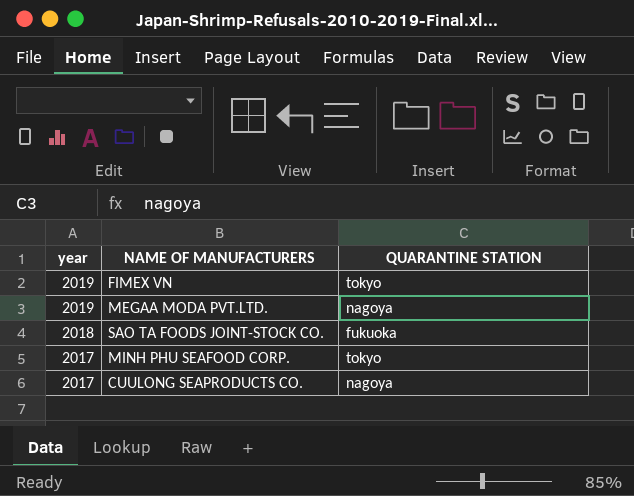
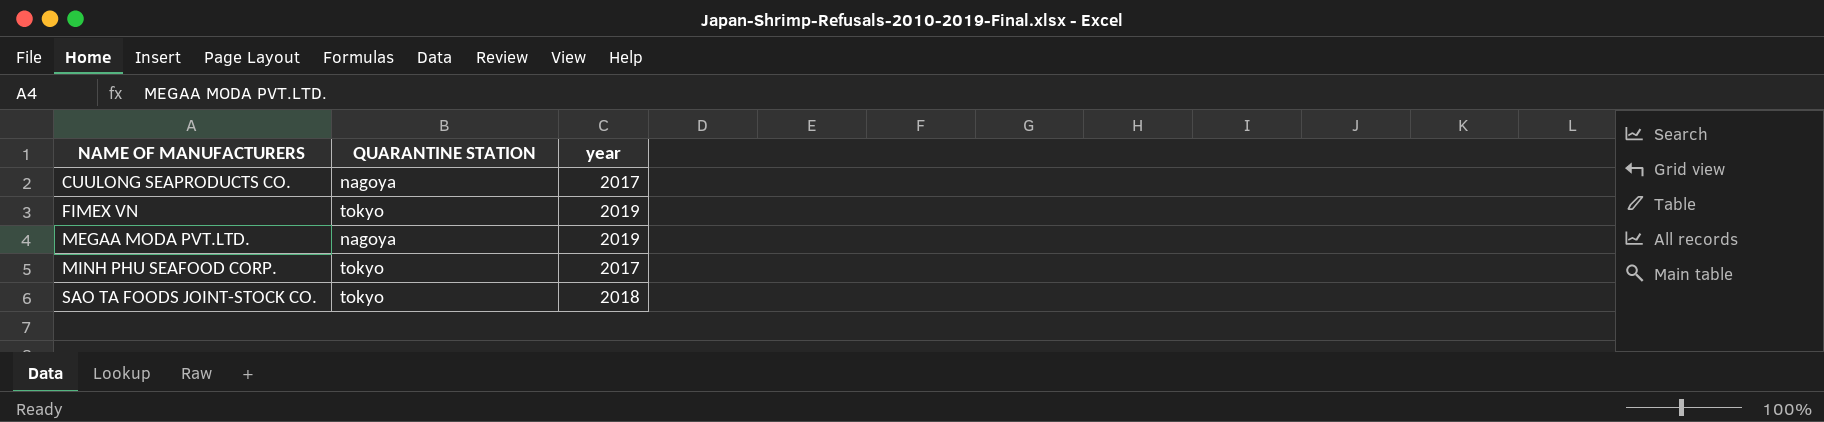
row order: year descending -> NAME OF MANUFACTURERS ascending
column year | position: 1 -> 3
SAO TA FOODS JOINT-STOCK CO. | QUARANTINE STATION: fukuoka -> tokyo

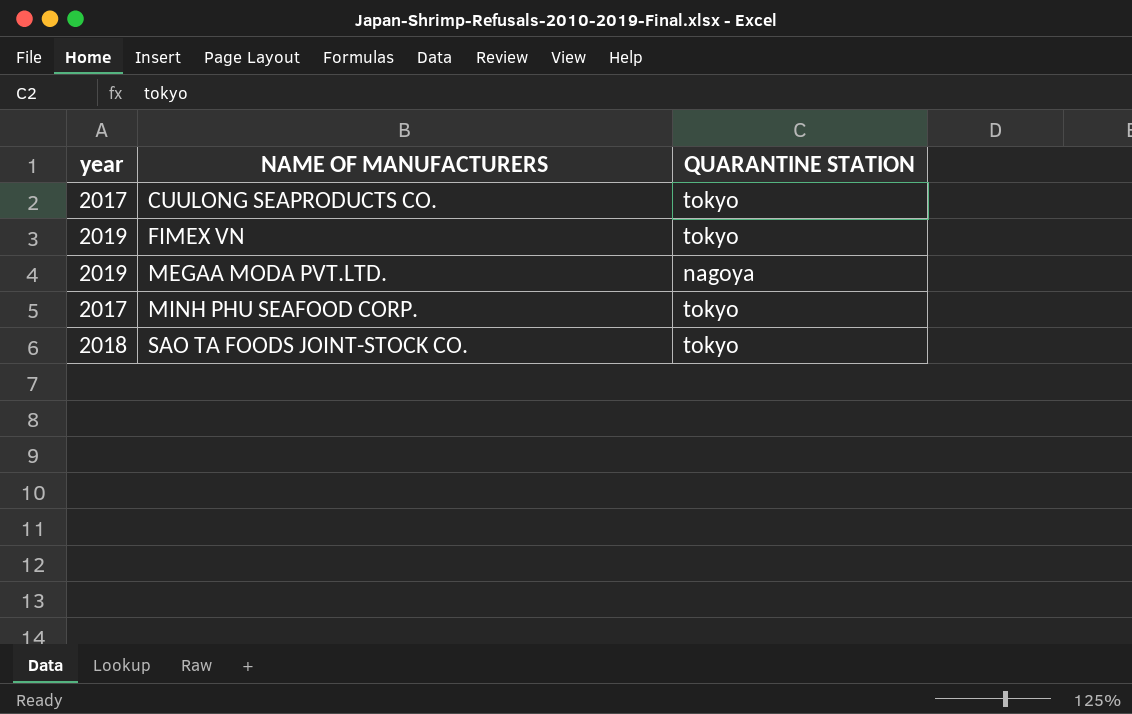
column year | position: 3 -> 1
CUULONG SEAPRODUCTS CO. | QUARANTINE STATION: nagoya -> tokyo

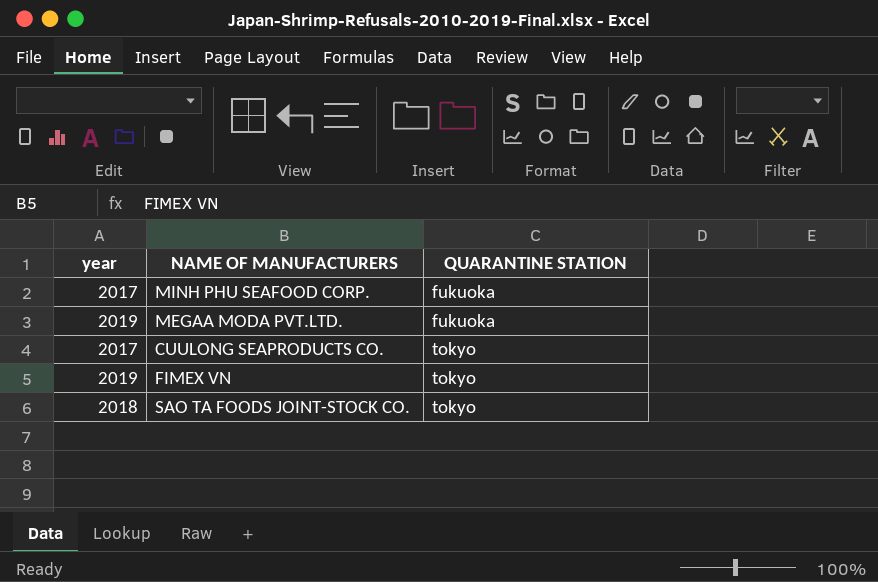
row order: NAME OF MANUFACTURERS ascending -> QUARANTINE STATION ascending
MINH PHU SEAFOOD CORP. | QUARANTINE STATION: tokyo -> fukuoka
MEGAA MODA PVT.LTD. | QUARANTINE STATION: nagoya -> fukuoka

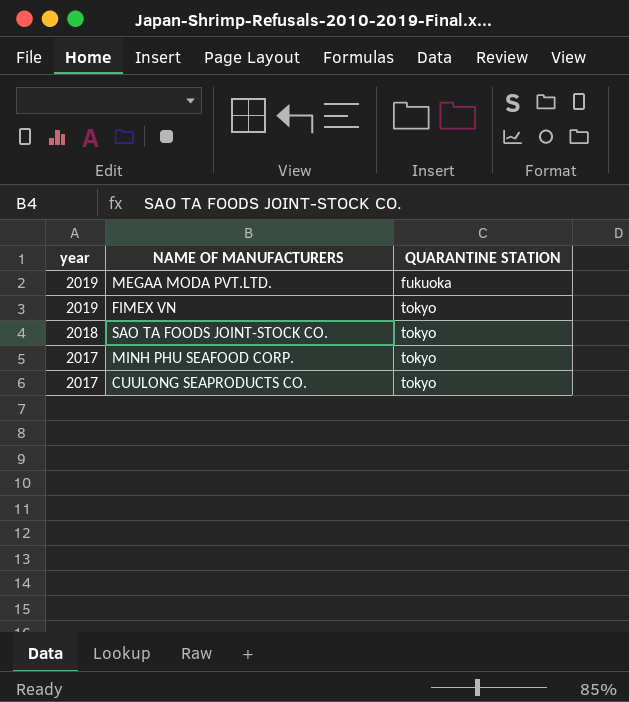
row order: QUARANTINE STATION ascending -> year descending
MINH PHU SEAFOOD CORP. | QUARANTINE STATION: fukuoka -> tokyo

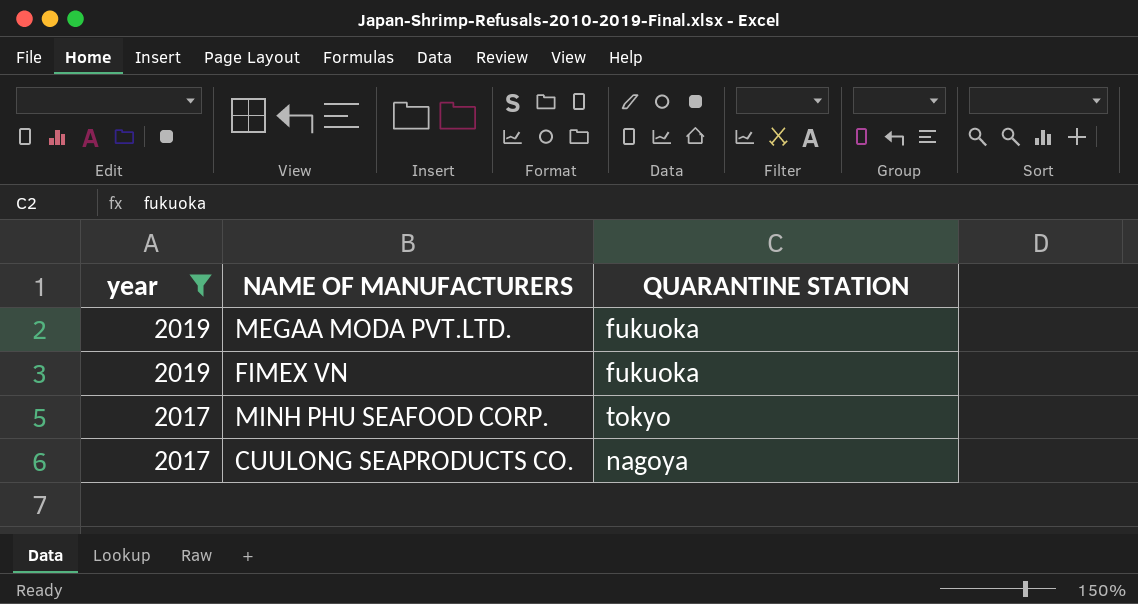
filter: none -> year != 2018
FIMEX VN | QUARANTINE STATION: tokyo -> fukuoka
CUULONG SEAPRODUCTS CO. | QUARANTINE STATION: tokyo -> nagoya

